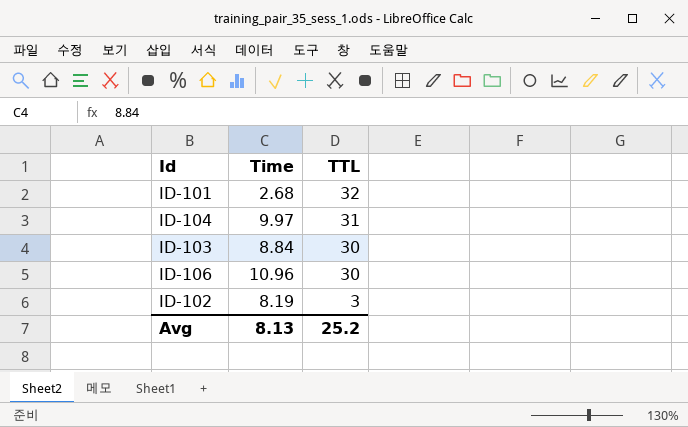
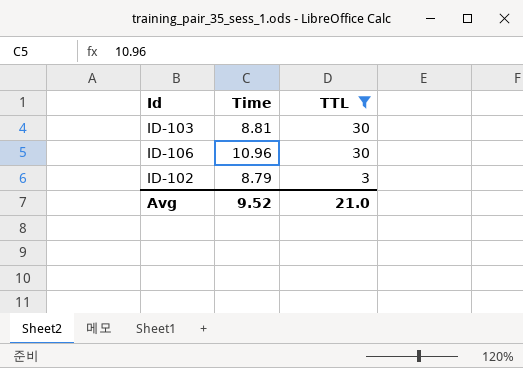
filter: none -> TTL <= 30
ID-103 | Time: 8.84 -> 8.81
ID-102 | Time: 8.19 -> 8.79
Avg | Time: 8.13 -> 9.52
Avg | TTL: 25.2 -> 21.0

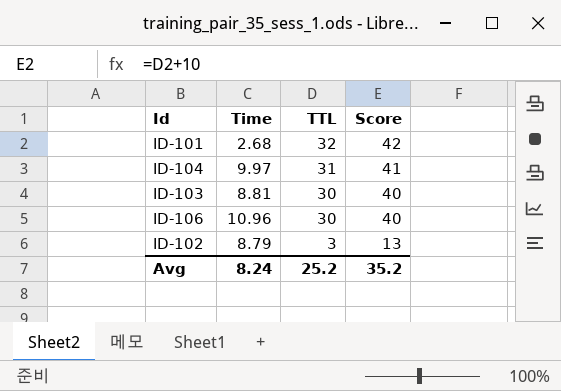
filter: TTL <= 30 -> none
column Score | formula: none -> [TTL] + 10
Avg | Time: 9.52 -> 8.24
Avg | TTL: 21.0 -> 25.2

